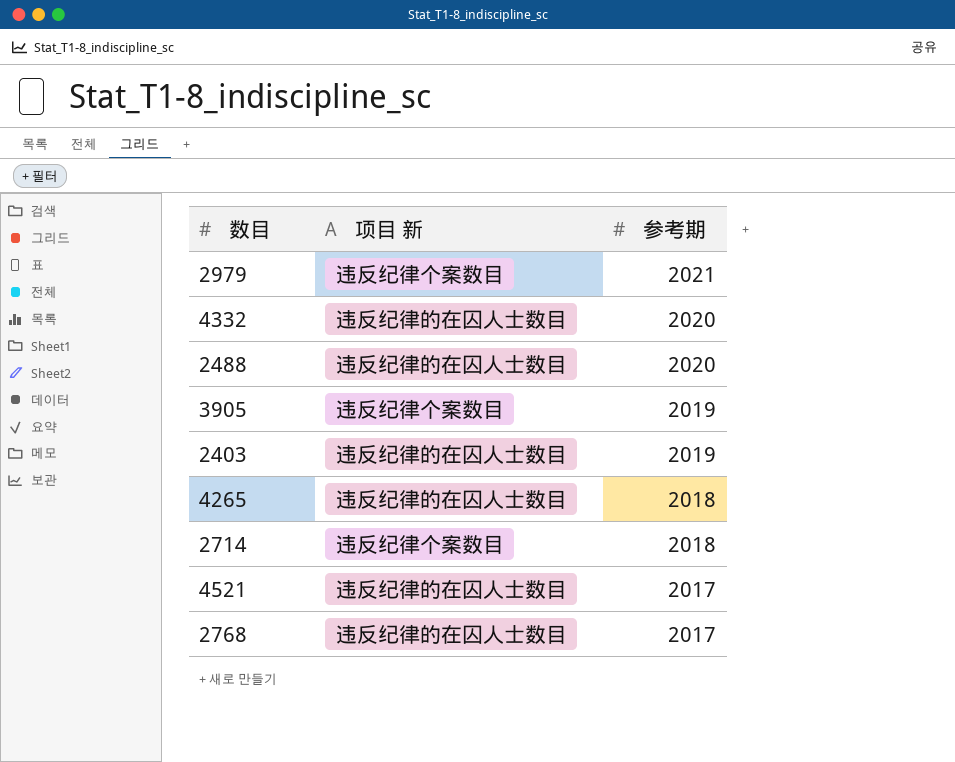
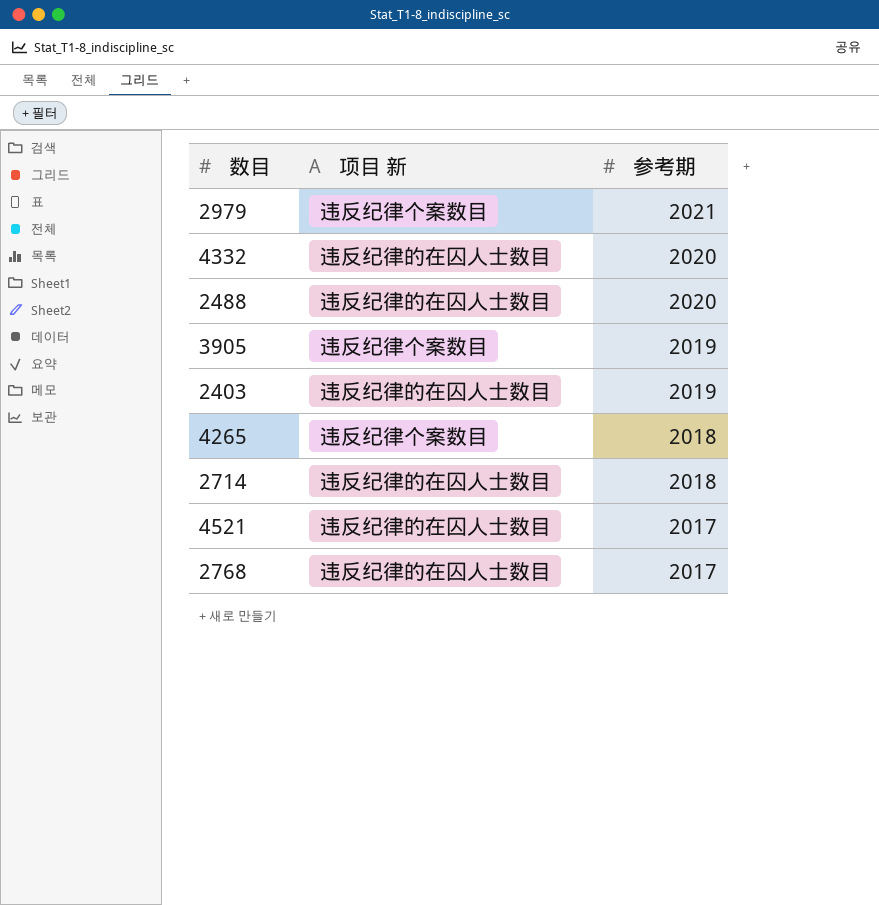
4265 | 项目 新: 违反纪律的在囚人士数目 -> 违反纪律个案数目
2714 | 项目 新: 违反纪律个案数目 -> 违反纪律的在囚人士数目

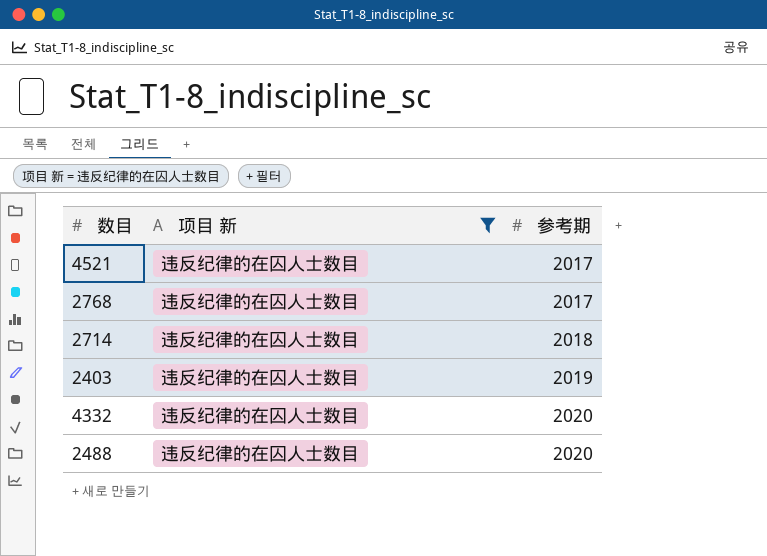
filter: none -> 项目 新 = 违反纪律的在囚人士数目
row order: 参考期 descending -> 参考期 ascending

